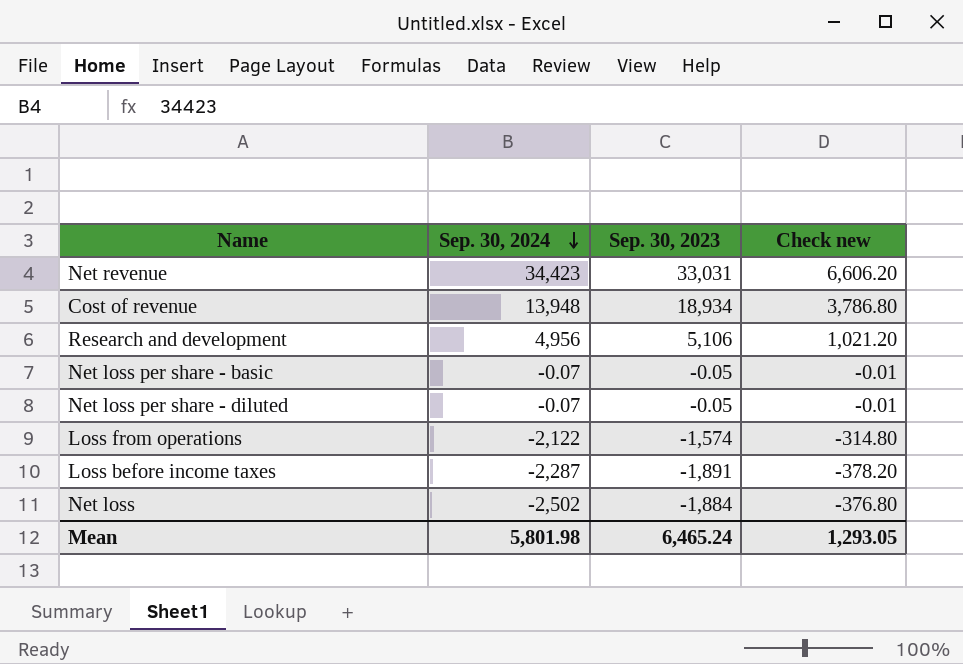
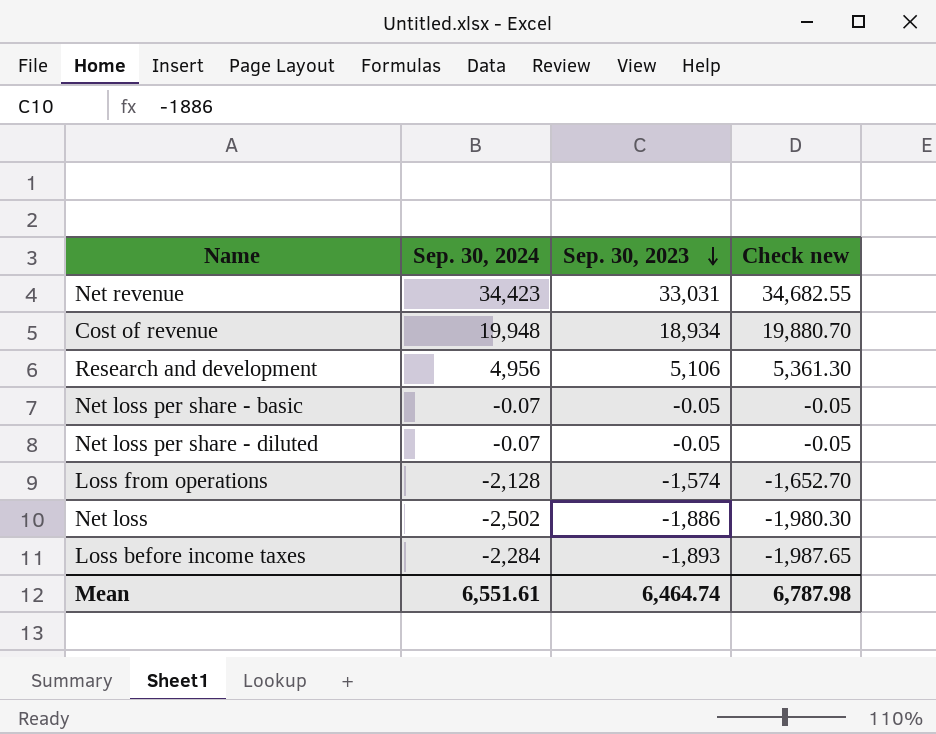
row order: Sep. 30, 2024 descending -> Sep. 30, 2023 descending
column Check new | formula: [Sep. 30, 2023] * 0.2 -> [Sep. 30, 2023] * 1.05
Cost of revenue | Sep. 30, 2024: 13,948 -> 19,948
Loss from operations | Sep. 30, 2024: -2,122 -> -2,128
Net loss | Sep. 30, 2023: -1,884 -> -1,886
Loss before income taxes | Sep. 30, 2024: -2,287 -> -2,284
Loss before income taxes | Sep. 30, 2023: -1,891 -> -1,893
Mean | Sep. 30, 2024: 5,801.98 -> 6,551.61
Mean | Sep. 30, 2023: 6,465.24 -> 6,464.74
Mean | Check new: 1,293.05 -> 6,787.98

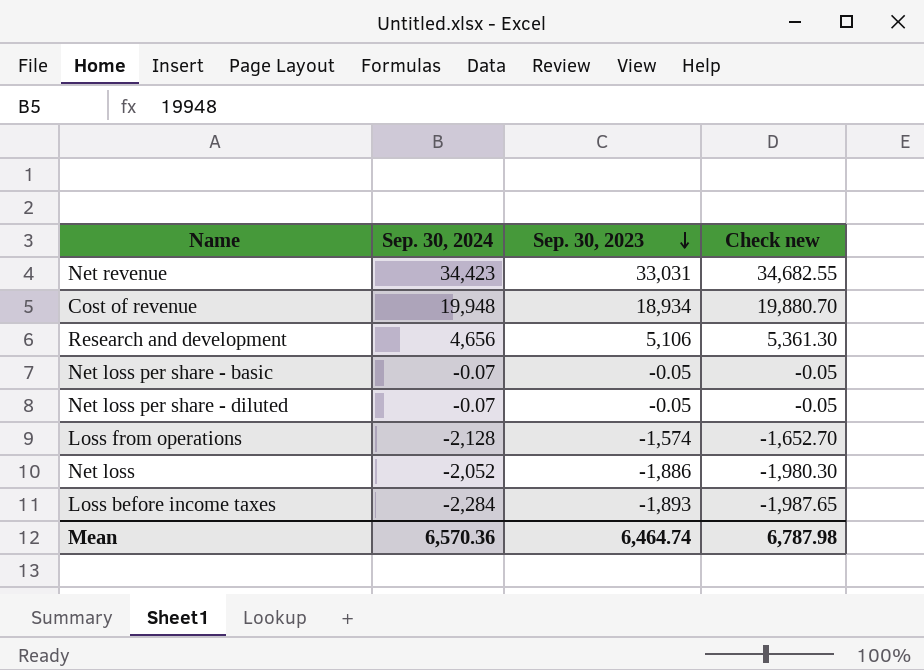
Research and development | Sep. 30, 2024: 4,956 -> 4,656
Net loss | Sep. 30, 2024: -2,502 -> -2,052
Mean | Sep. 30, 2024: 6,551.61 -> 6,570.36

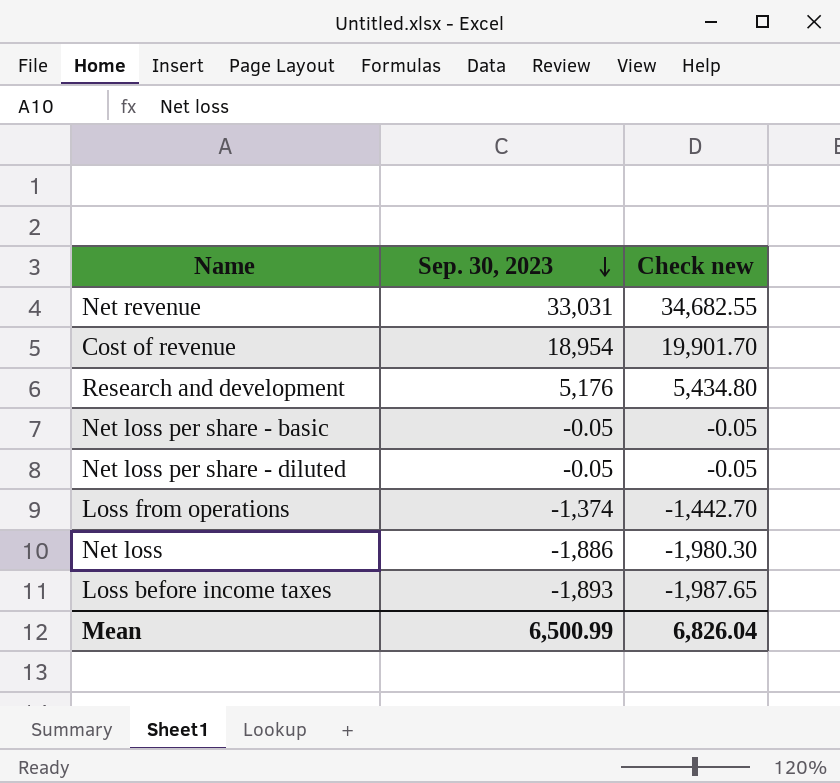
column Sep. 30, 2024 | position: 2 -> none
Cost of revenue | Sep. 30, 2023: 18,934 -> 18,954
Cost of revenue | Check new: 19,880.70 -> 19,901.70
Research and development | Sep. 30, 2023: 5,106 -> 5,176
Research and development | Check new: 5,361.30 -> 5,434.80
Loss from operations | Sep. 30, 2023: -1,574 -> -1,374
Loss from operations | Check new: -1,652.70 -> -1,442.70
Mean | Sep. 30, 2023: 6,464.74 -> 6,500.99
Mean | Check new: 6,787.98 -> 6,826.04

